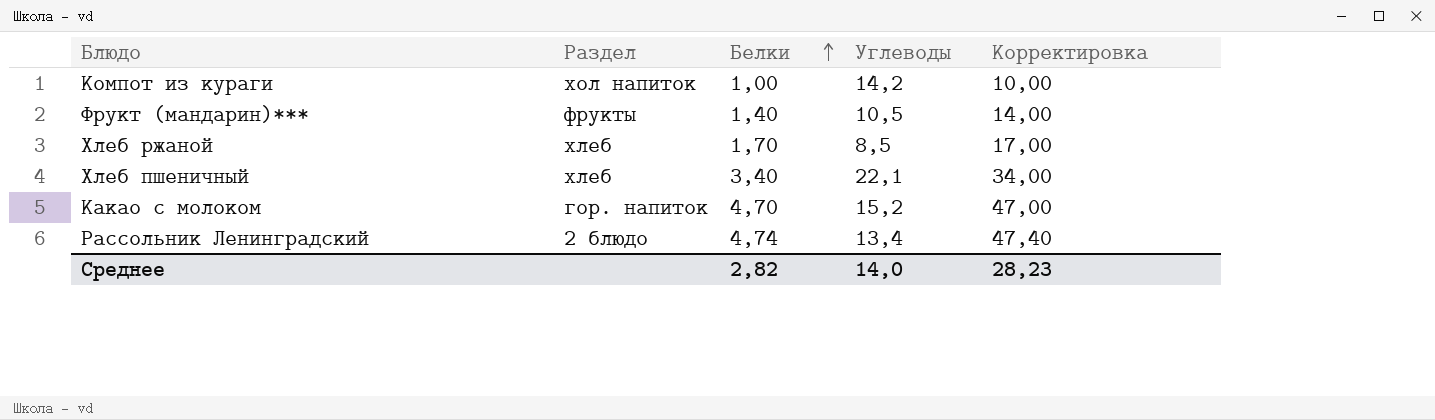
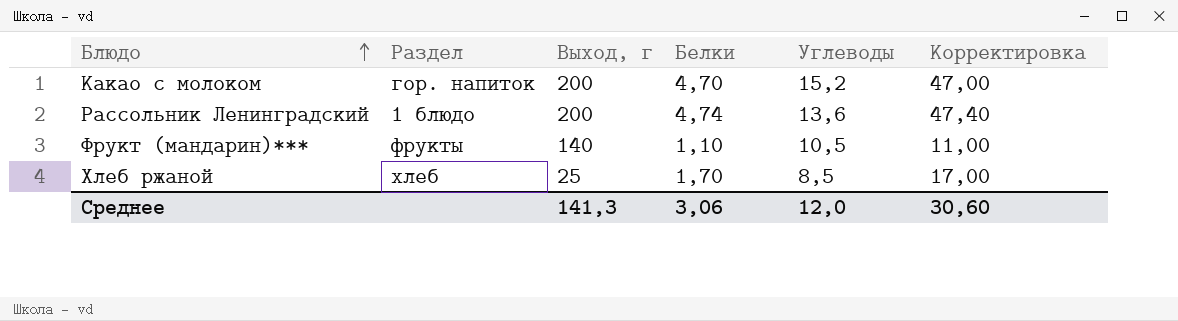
row order: Белки ascending -> Блюдо ascending
column Выход, г | position: none -> 3
row Компот из кураги: хол напиток | 1,00 | 14,2 | 10,00 -> none
row Хлеб пшеничный: хлеб | 3,40 | 22,1 | 34,00 -> none
Рассольник Ленинградский | Раздел: 2 блюдо -> 1 блюдо
Рассольник Ленинградский | Углеводы: 13,4 -> 13,6
Фрукт (мандарин)*** | Белки: 1,40 -> 1,10
Фрукт (мандарин)*** | Корректировка: 14,00 -> 11,00
Среднее | Белки: 2,82 -> 3,06
Среднее | Углеводы: 14,0 -> 12,0
Среднее | Корректировка: 28,23 -> 30,60

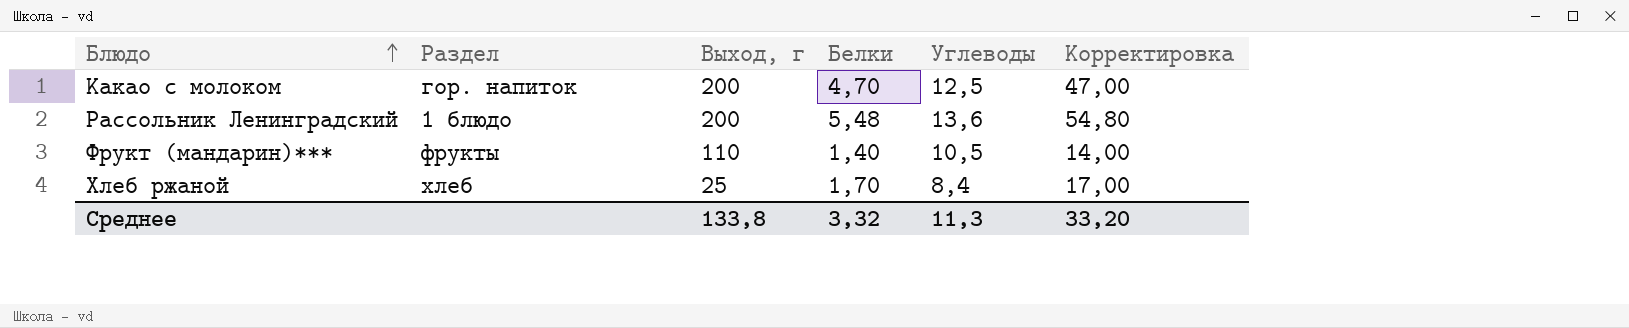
Какао с молоком | Углеводы: 15,2 -> 12,5
Рассольник Ленинградский | Белки: 4,74 -> 5,48
Рассольник Ленинградский | Корректировка: 47,40 -> 54,80
Фрукт (мандарин)*** | Выход, г: 140 -> 110
Фрукт (мандарин)*** | Белки: 1,10 -> 1,40
Фрукт (мандарин)*** | Корректировка: 11,00 -> 14,00
Хлеб ржаной | Углеводы: 8,5 -> 8,4
Среднее | Выход, г: 141,3 -> 133,8
Среднее | Белки: 3,06 -> 3,32
Среднее | Углеводы: 12,0 -> 11,3
Среднее | Корректировка: 30,60 -> 33,20

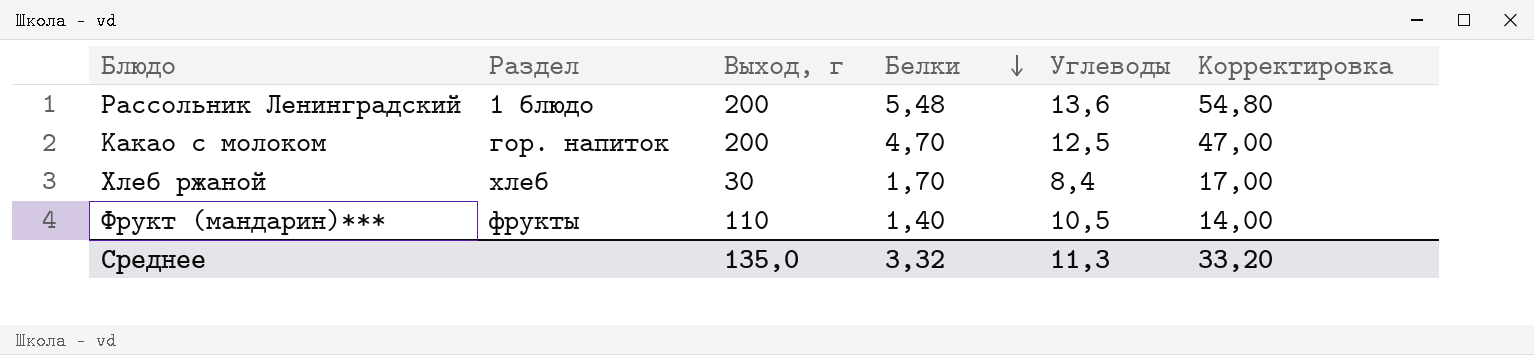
row order: Блюдо ascending -> Белки descending
Хлеб ржаной | Выход, г: 25 -> 30
Среднее | Выход, г: 133,8 -> 135,0

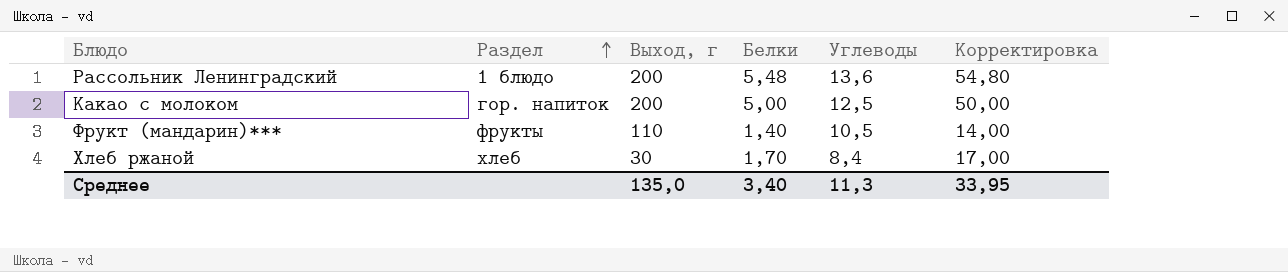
row order: Белки descending -> Раздел ascending
Какао с молоком | Белки: 4,70 -> 5,00
Какао с молоком | Корректировка: 47,00 -> 50,00
Среднее | Белки: 3,32 -> 3,40
Среднее | Корректировка: 33,20 -> 33,95

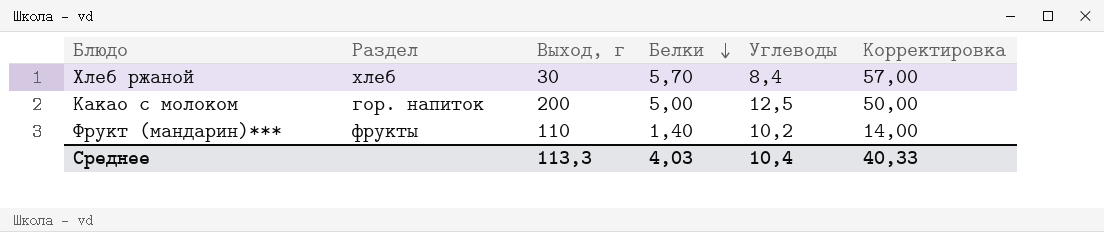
row order: Раздел ascending -> Белки descending
row Рассольник Ленинградский: 1 блюдо | 200 | 5,48 | 13,6 | 54,80 -> none
Хлеб ржаной | Белки: 1,70 -> 5,70
Хлеб ржаной | Корректировка: 17,00 -> 57,00
Фрукт (мандарин)*** | Углеводы: 10,5 -> 10,2
Среднее | Выход, г: 135,0 -> 113,3
Среднее | Белки: 3,40 -> 4,03
Среднее | Углеводы: 11,3 -> 10,4
Среднее | Корректировка: 33,95 -> 40,33

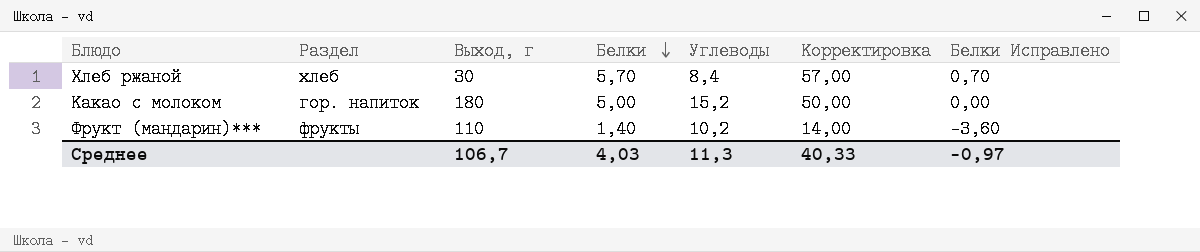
column Белки Исправлено | formula: none -> [Белки] - 5
Какао с молоком | Выход, г: 200 -> 180
Какао с молоком | Углеводы: 12,5 -> 15,2
Среднее | Выход, г: 113,3 -> 106,7
Среднее | Углеводы: 10,4 -> 11,3

